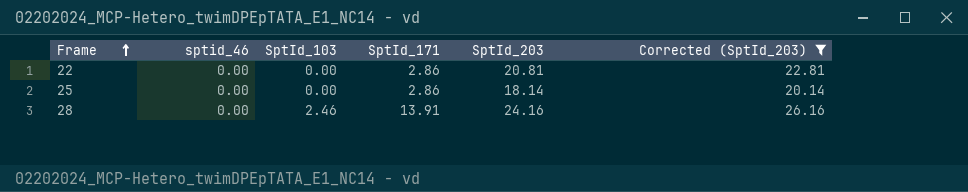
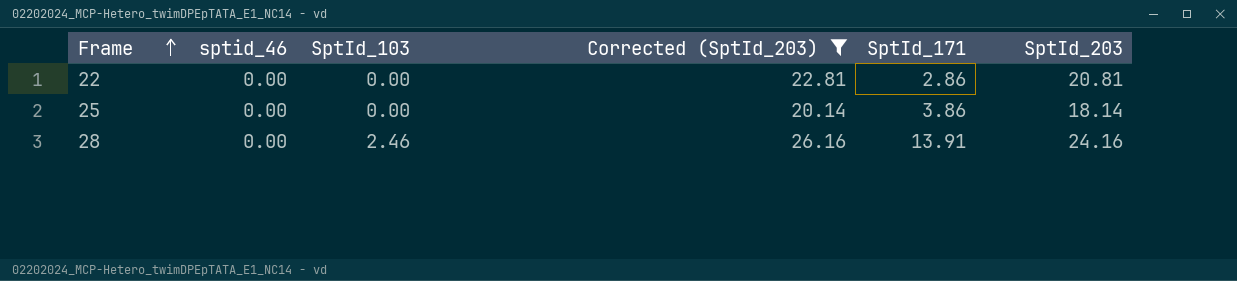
column Corrected (SptId_203) | position: 6 -> 4
25 | SptId_171: 2.86 -> 3.86

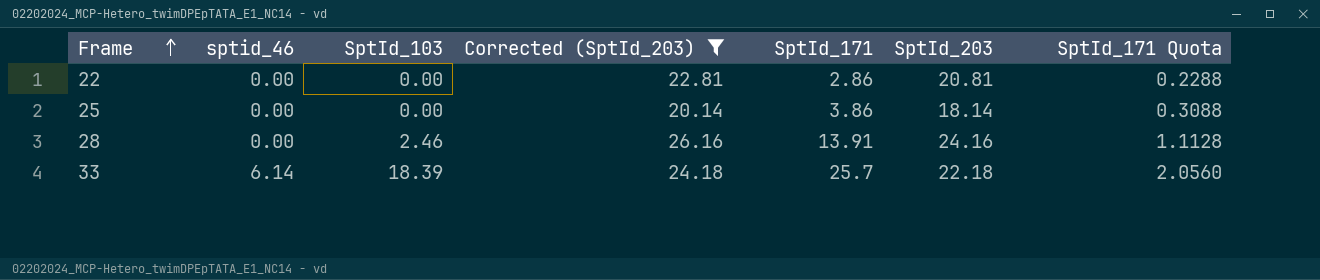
column SptId_171 Quota | formula: none -> [SptId_171] * 0.08
row 33: none -> 6.14 | 18.39 | 24.18 | 25.7 | 22.18 | 2.0560

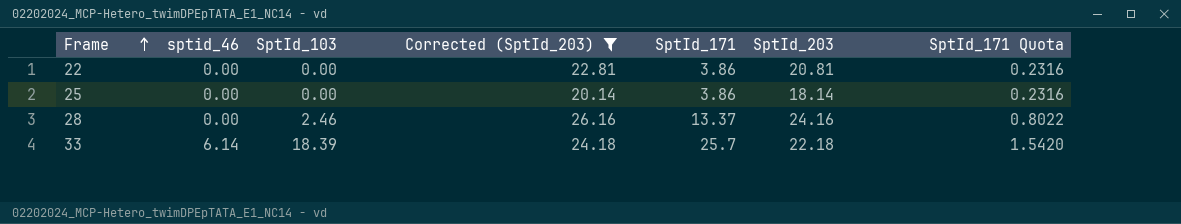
column SptId_171 Quota | formula: [SptId_171] * 0.08 -> [SptId_171] * 0.06
22 | SptId_171: 2.86 -> 3.86
28 | SptId_171: 13.91 -> 13.37

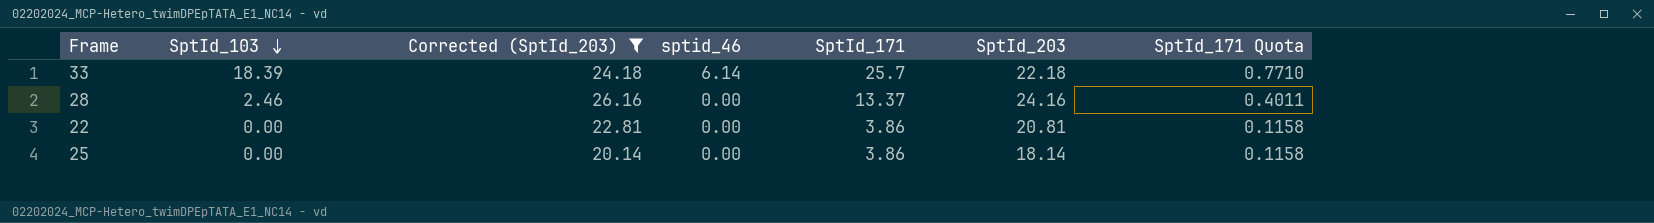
row order: Frame ascending -> SptId_103 descending
column sptid_46 | position: 2 -> 4
column SptId_171 Quota | formula: [SptId_171] * 0.06 -> [SptId_171] * 0.03

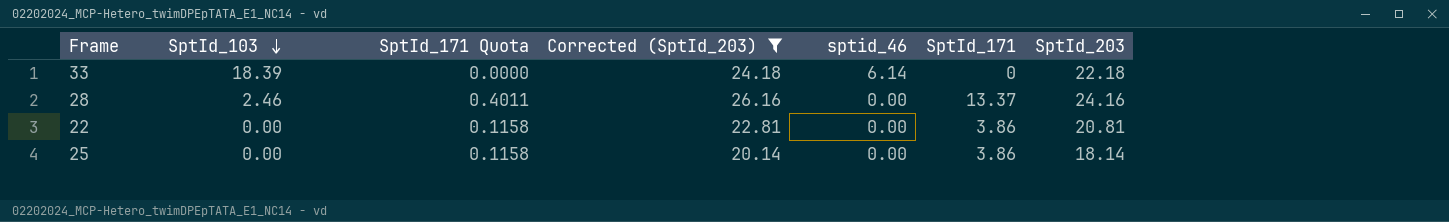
column SptId_171 Quota | position: 7 -> 3
33 | SptId_171 Quota: 0.7710 -> 0.0000
33 | SptId_171: 25.7 -> 0

